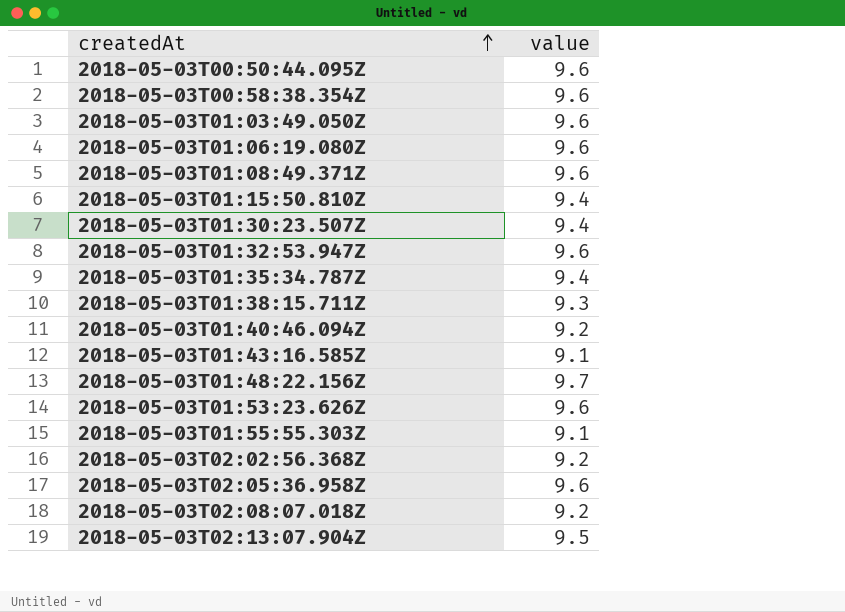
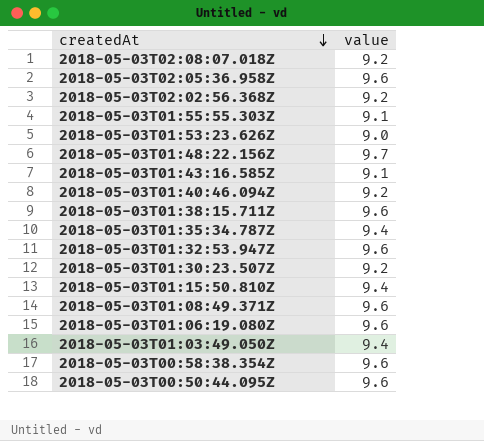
row order: createdAt ascending -> createdAt descending
row 2018-05-03T02:13:07.904Z: 9.5 -> none
2018-05-03T01:53:23.626Z | value: 9.6 -> 9.0
2018-05-03T01:38:15.711Z | value: 9.3 -> 9.6
2018-05-03T01:30:23.507Z | value: 9.4 -> 9.2
2018-05-03T01:03:49.050Z | value: 9.6 -> 9.4

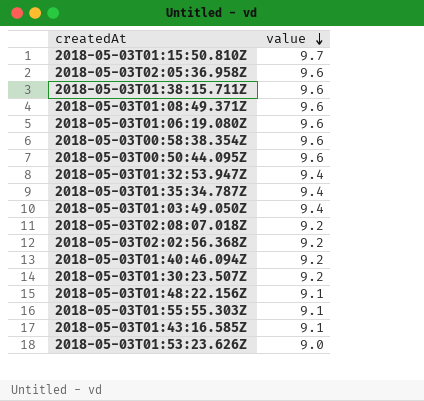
row order: createdAt descending -> value descending
2018-05-03T01:15:50.810Z | value: 9.4 -> 9.7
2018-05-03T01:32:53.947Z | value: 9.6 -> 9.4
2018-05-03T01:48:22.156Z | value: 9.7 -> 9.1

